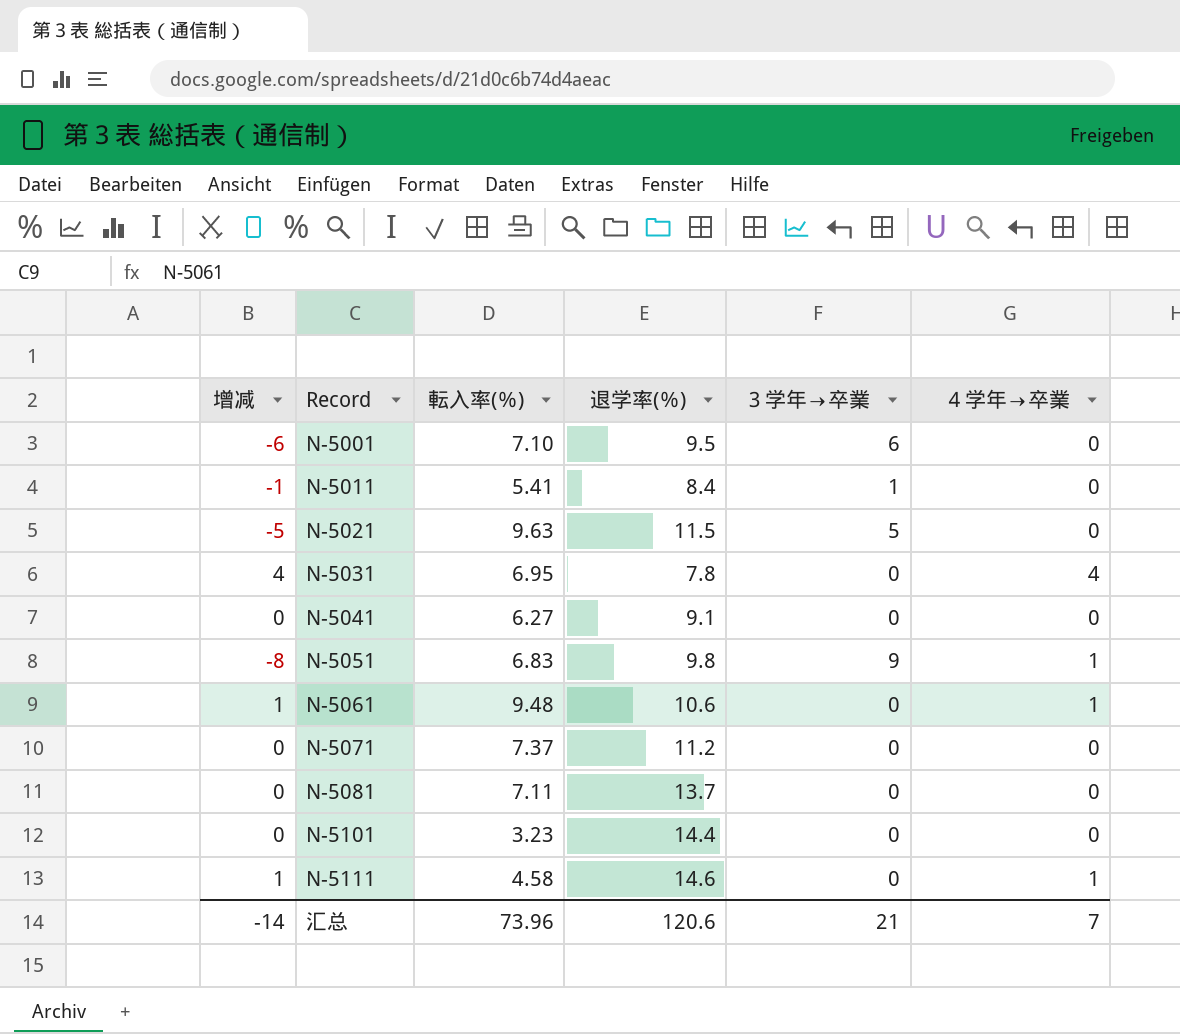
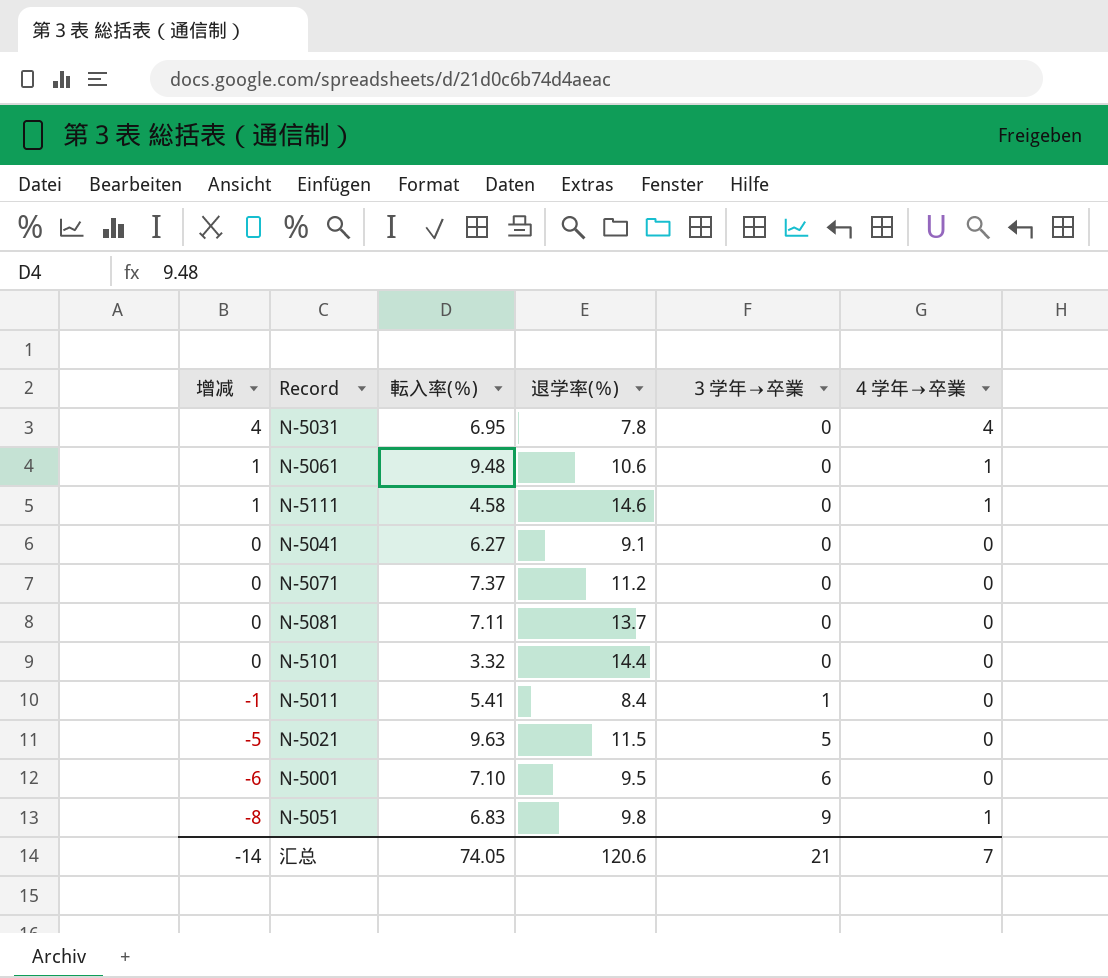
row order: Record ascending -> 增减 descending
N-5101 | 転入率(％): 3.23 -> 3.32
汇总 | 転入率(％): 73.96 -> 74.05

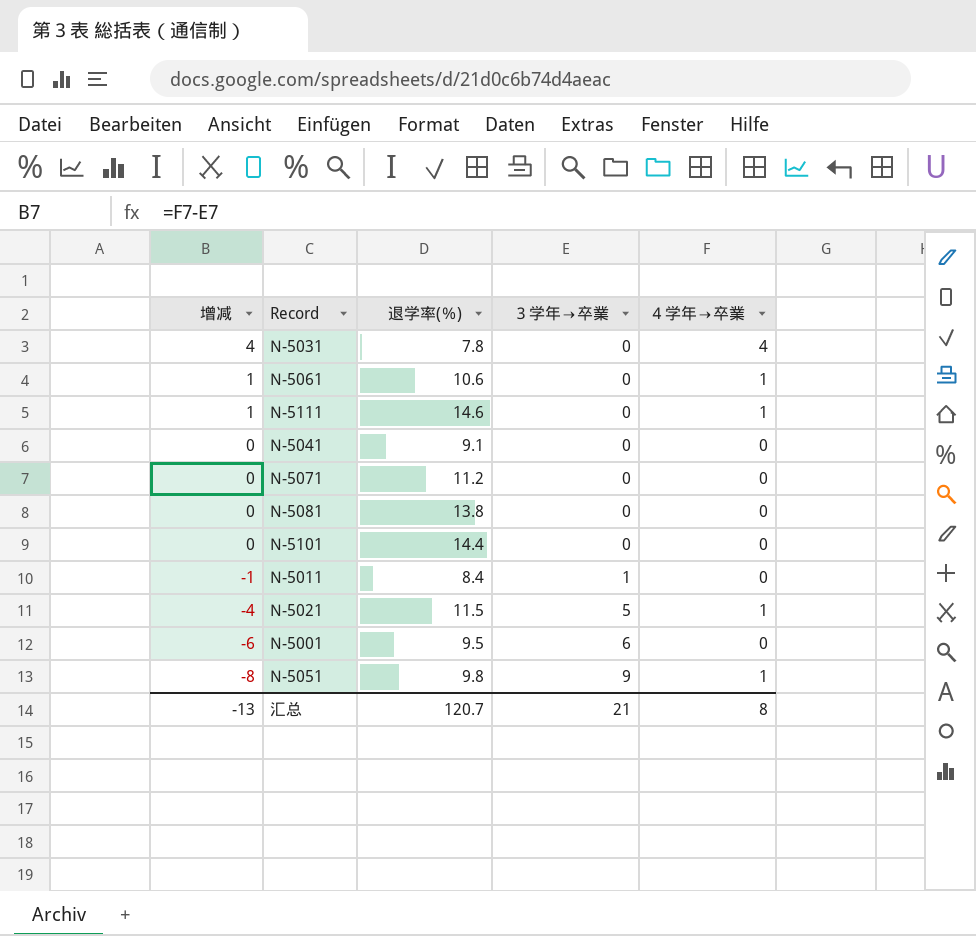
column 転入率(％) | position: 3 -> none
N-5081 | 退学率(％): 13.7 -> 13.8
N-5021 | 增减: -5 -> -4
N-5021 | ４学年→卒業: 0 -> 1
汇总 | 增减: -14 -> -13
汇总 | 退学率(％): 120.6 -> 120.7
汇总 | ４学年→卒業: 7 -> 8

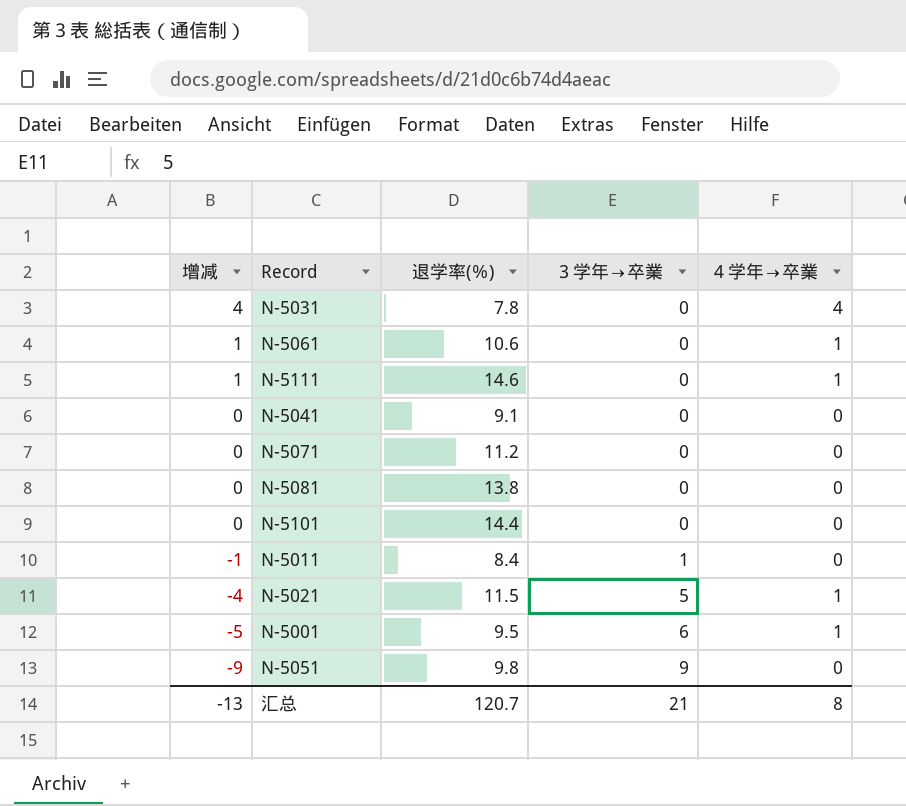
N-5001 | 增减: -6 -> -5
N-5001 | ４学年→卒業: 0 -> 1
N-5051 | 增减: -8 -> -9
N-5051 | ４学年→卒業: 1 -> 0

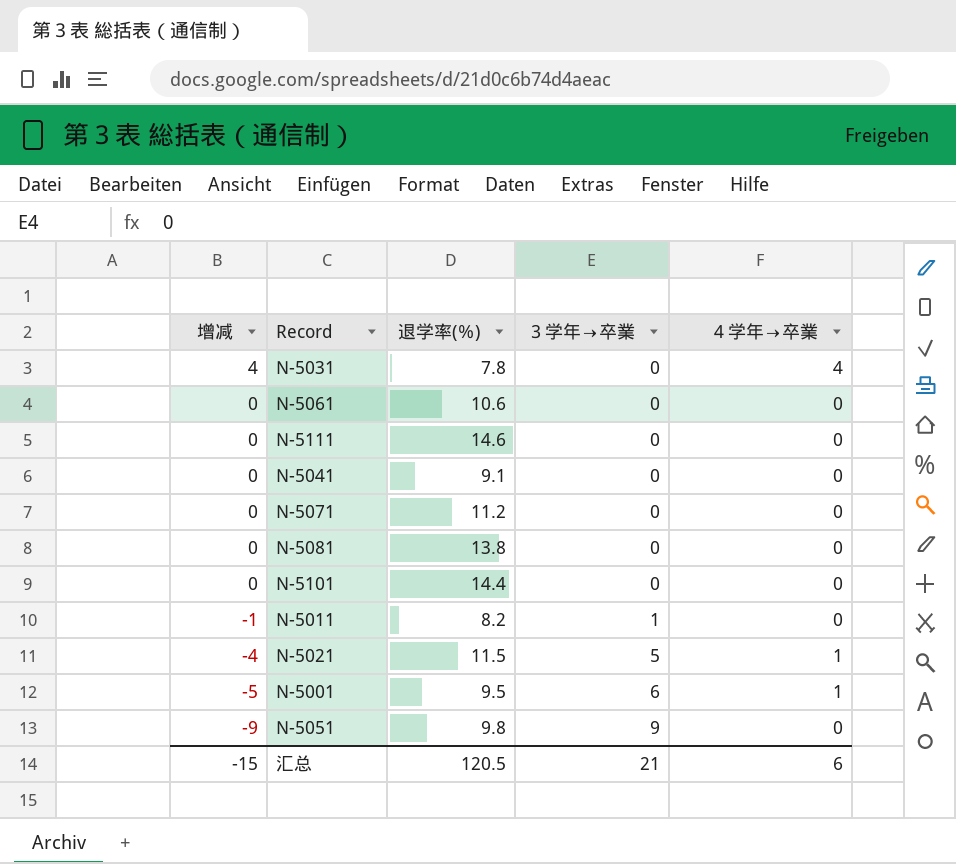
N-5061 | 增减: 1 -> 0
N-5061 | ４学年→卒業: 1 -> 0
N-5111 | 增减: 1 -> 0
N-5111 | ４学年→卒業: 1 -> 0
N-5011 | 退学率(％): 8.4 -> 8.2
汇总 | 增减: -13 -> -15
汇总 | 退学率(％): 120.7 -> 120.5
汇总 | ４学年→卒業: 8 -> 6

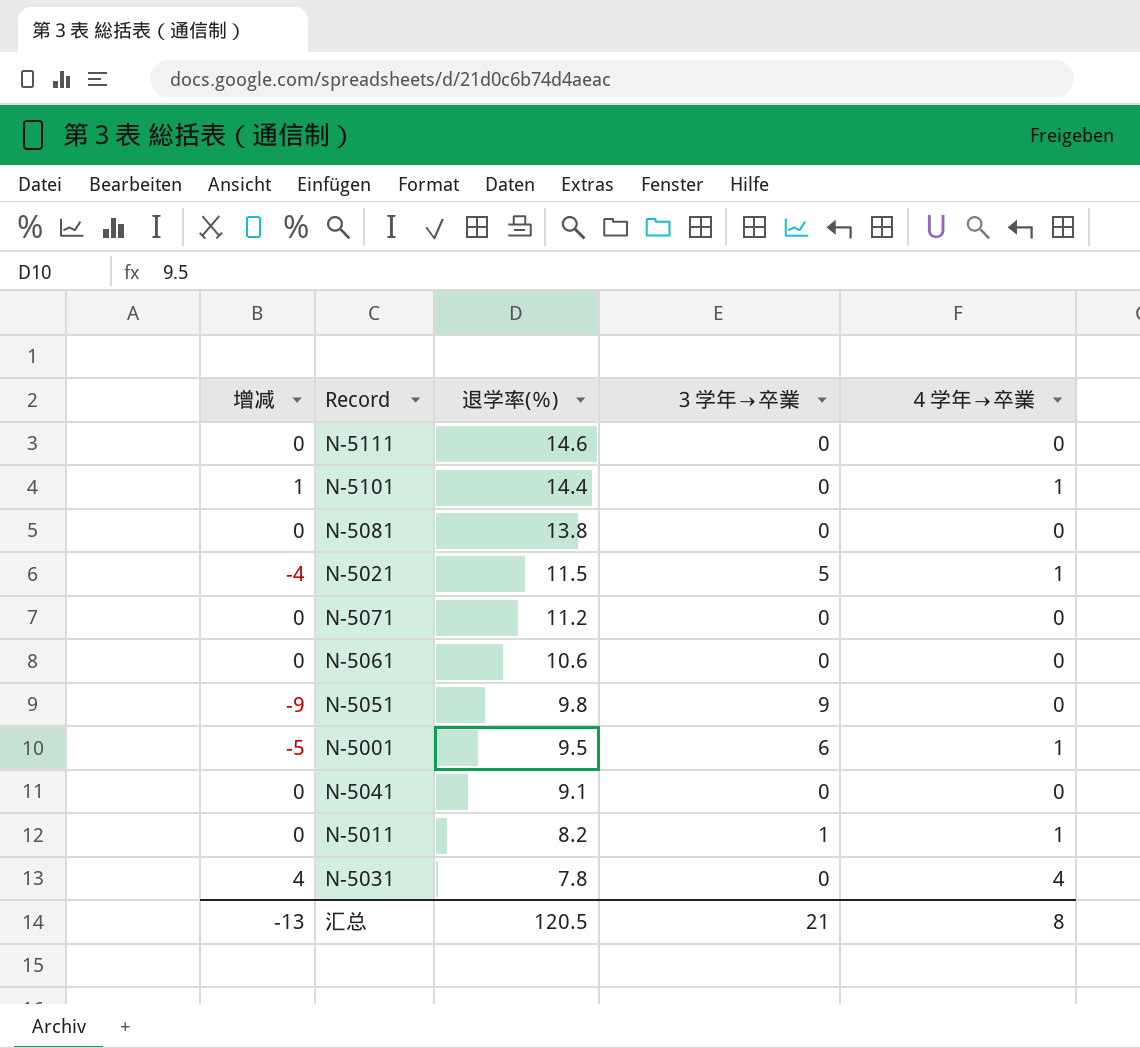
row order: 增减 descending -> 退学率(％) descending
N-5101 | 增减: 0 -> 1
N-5101 | ４学年→卒業: 0 -> 1
N-5011 | 增减: -1 -> 0
N-5011 | ４学年→卒業: 0 -> 1
汇总 | 增减: -15 -> -13
汇总 | ４学年→卒業: 6 -> 8

